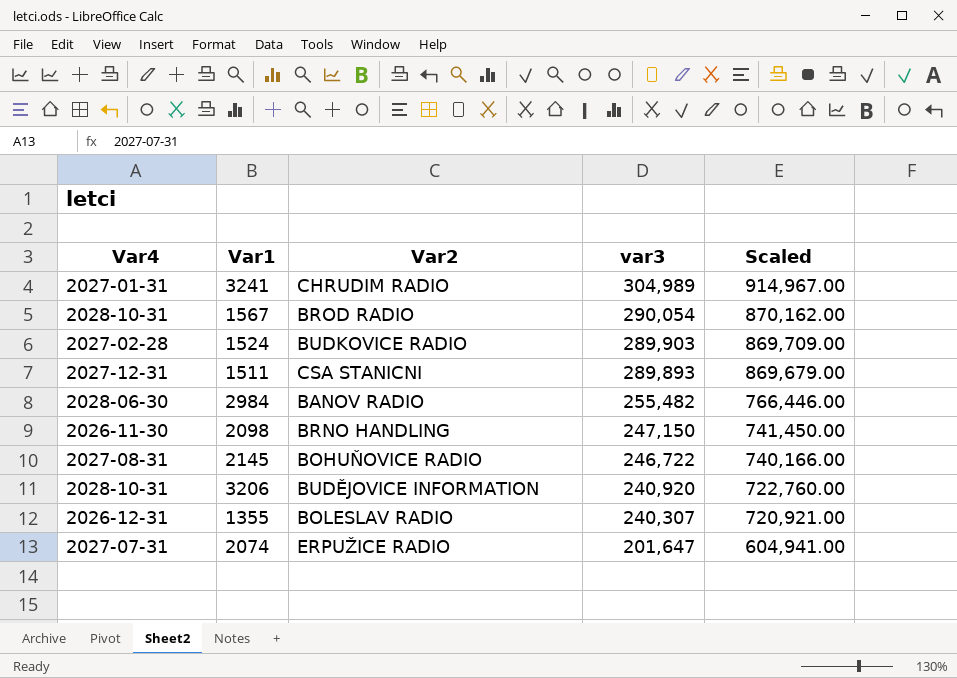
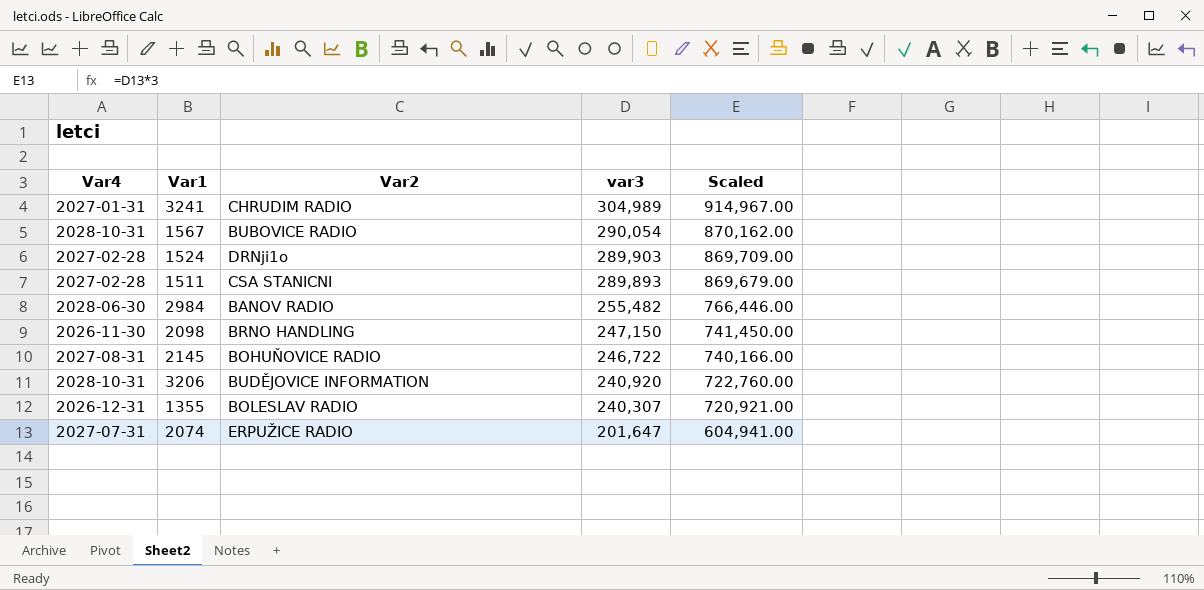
1567 | Var2: BROD RADIO -> BUBOVICE RADIO
1524 | Var2: BUDKOVICE RADIO -> DRNji1o
1511 | Var4: 2027-12-31 -> 2027-02-28

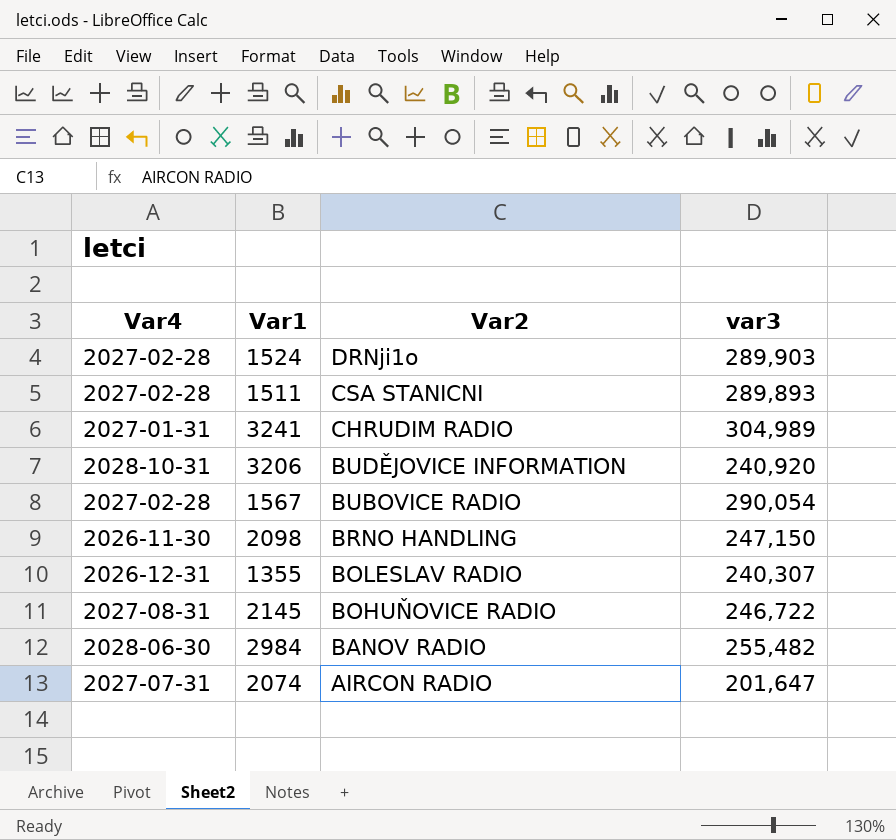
row order: var3 descending -> Var2 descending
column Scaled | formula: [var3] * 3 -> none
1567 | Var4: 2028-10-31 -> 2027-02-28
2074 | Var2: ERPUŽICE RADIO -> AIRCON RADIO

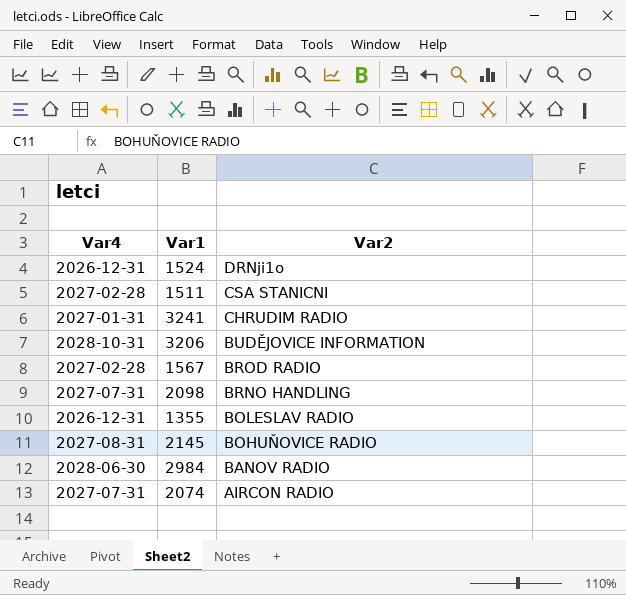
column var3 | position: 4 -> none
1524 | Var4: 2027-02-28 -> 2026-12-31
1567 | Var2: BUBOVICE RADIO -> BROD RADIO
2098 | Var4: 2026-11-30 -> 2027-07-31

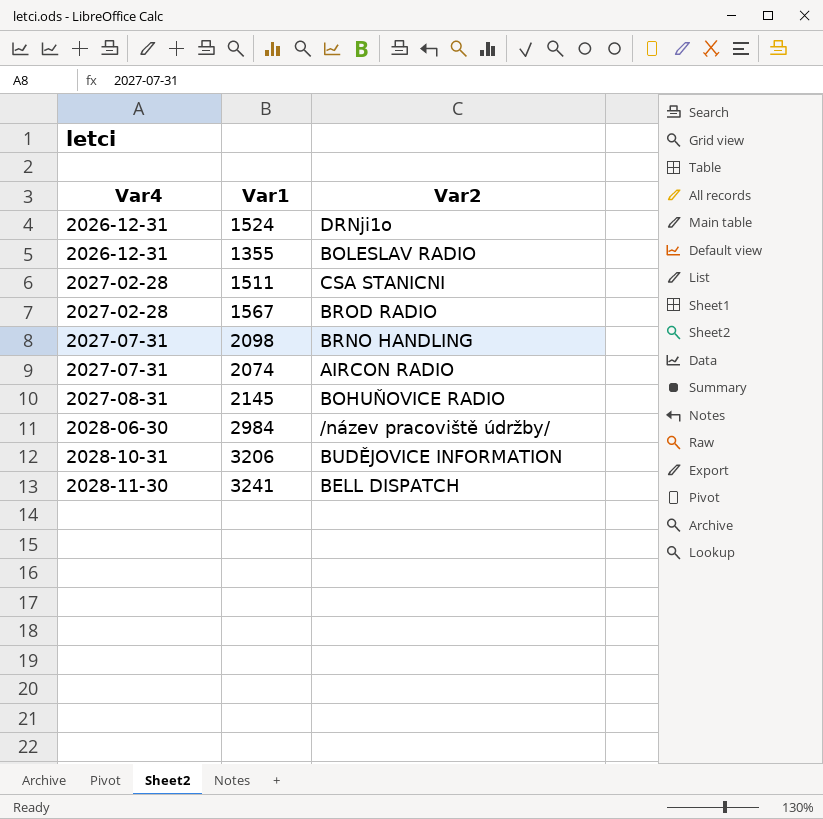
row order: Var2 descending -> Var4 ascending
2984 | Var2: BANOV RADIO -> /název pracoviště údržby/
3241 | Var4: 2027-01-31 -> 2028-11-30
3241 | Var2: CHRUDIM RADIO -> BELL DISPATCH

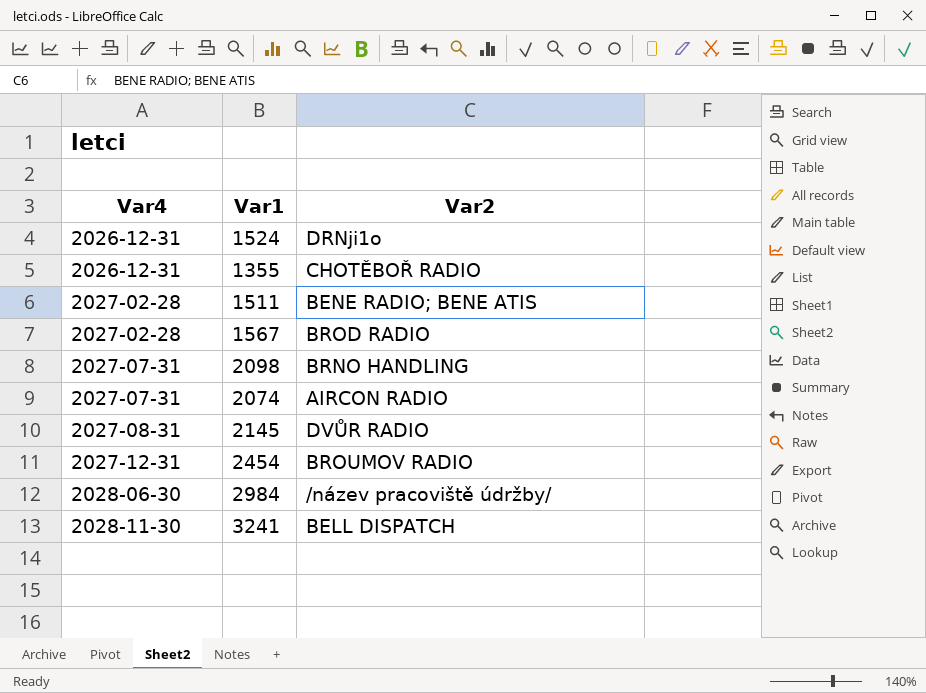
row 3206: 2028-10-31 | BUDĚJOVICE INFORMATION -> none
1355 | Var2: BOLESLAV RADIO -> CHOTĚBOŘ RADIO
1511 | Var2: CSA STANICNI -> BENE RADIO; BENE ATIS
2145 | Var2: BOHUŇOVICE RADIO -> DVŮR RADIO
row 2454: none -> 2027-12-31 | BROUMOV RADIO

